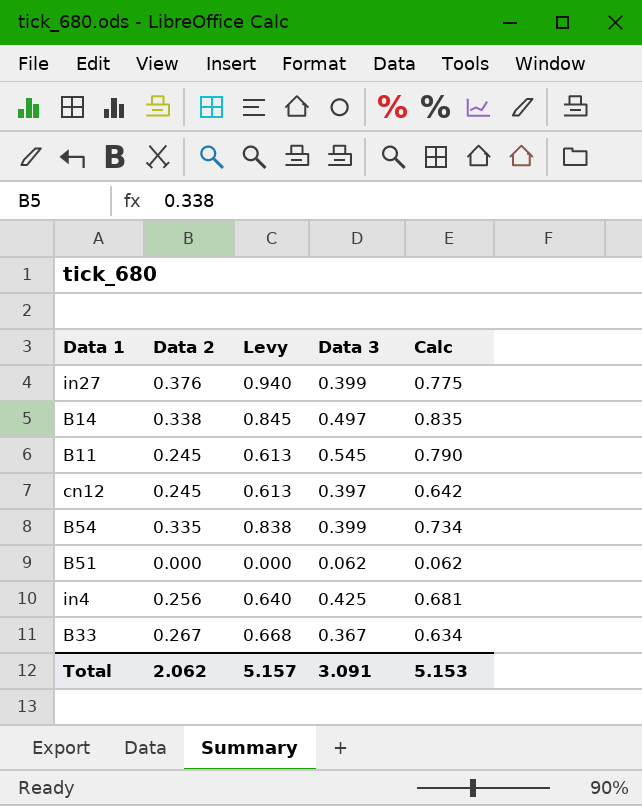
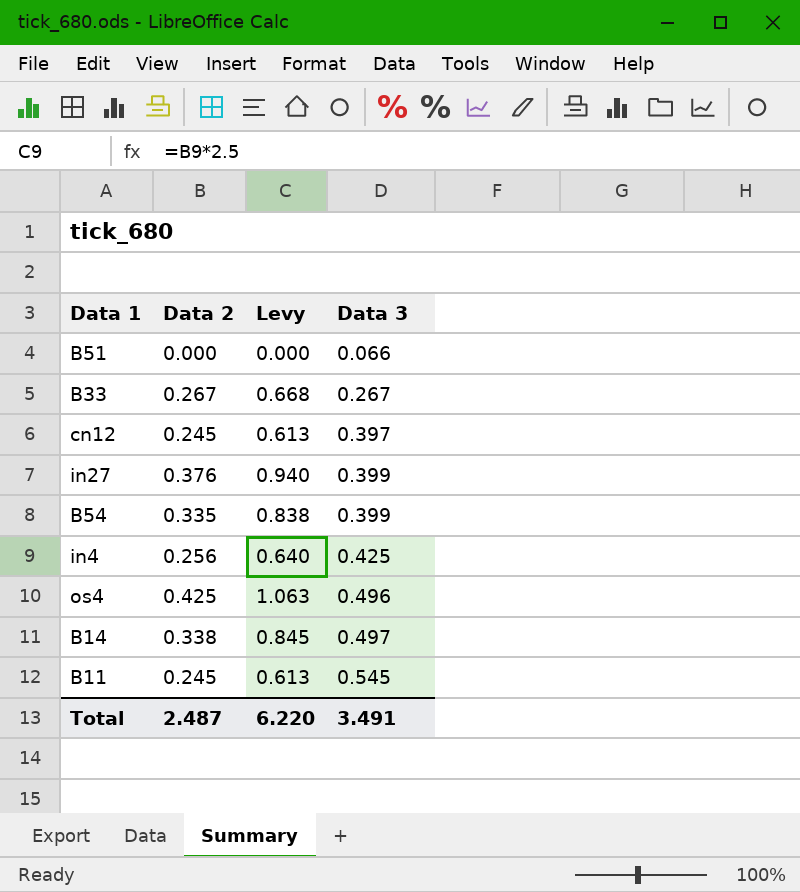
row order: none -> Data 3 ascending
column Calc | formula: [Data 2] + [Data 3] -> none
B51 | Data 3: 0.062 -> 0.066
B33 | Data 3: 0.367 -> 0.267
row os4: none -> 0.425 | 1.063 | 0.496
Total | Data 2: 2.062 -> 2.487
Total | Levy: 5.157 -> 6.220
Total | Data 3: 3.091 -> 3.491

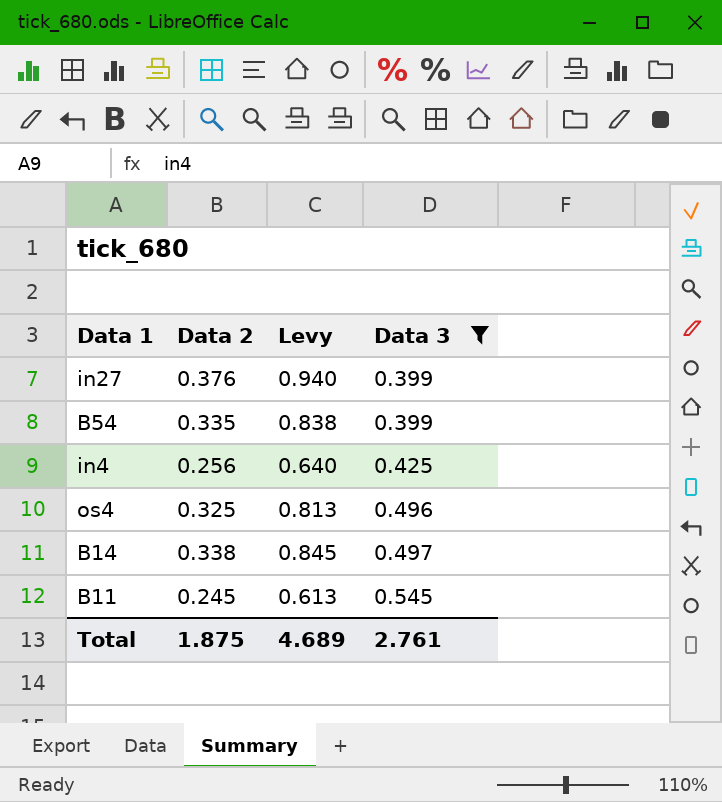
filter: none -> Data 3 >= 0.399
os4 | Data 2: 0.425 -> 0.325
os4 | Levy: 1.063 -> 0.813
Total | Data 2: 2.487 -> 1.875
Total | Levy: 6.220 -> 4.689
Total | Data 3: 3.491 -> 2.761

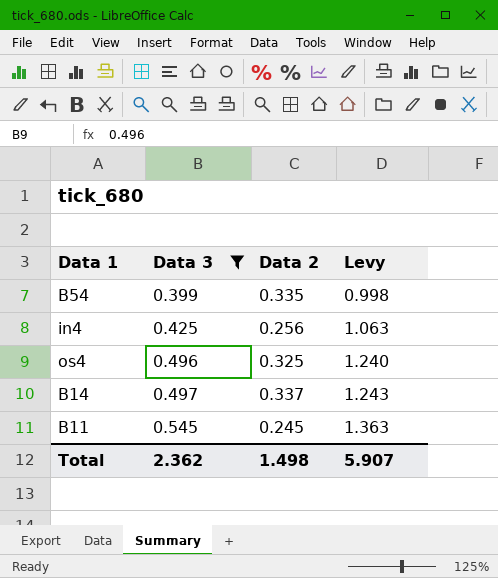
column Data 3 | position: 4 -> 2
column Levy | formula: [Data 2] * 2.5 -> [Data 3] * 2.5
row in27: 0.376 | 0.940 | 0.399 -> none
B14 | Data 2: 0.338 -> 0.337
Total | Data 3: 2.761 -> 2.362
Total | Data 2: 1.875 -> 1.498
Total | Levy: 4.689 -> 5.907

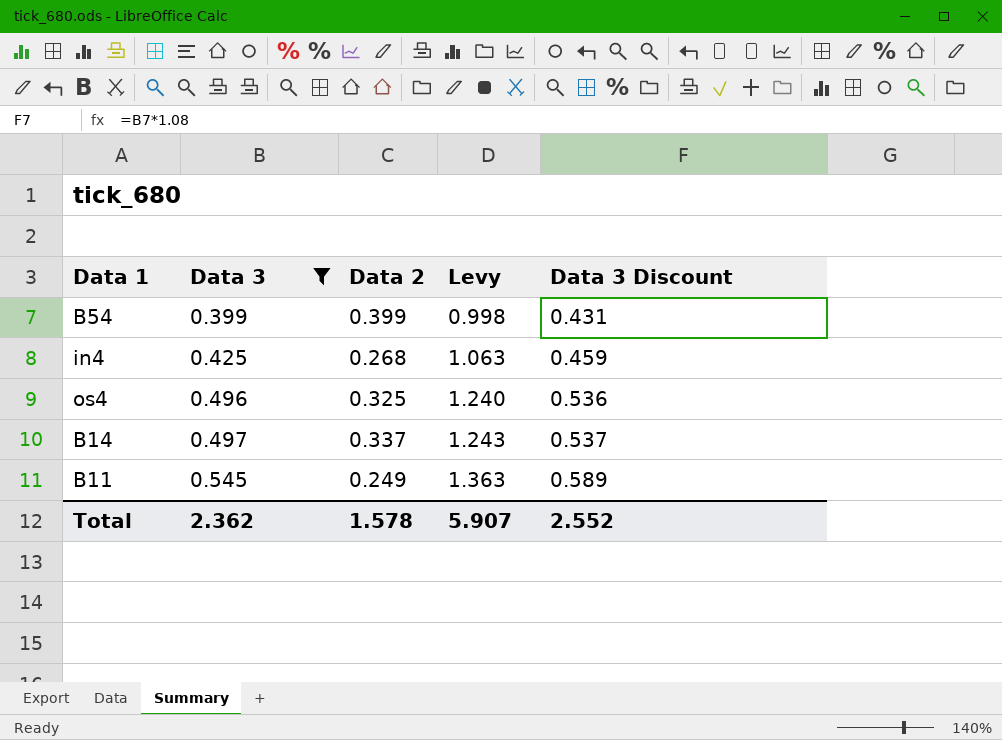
column Data 3 Discount | formula: none -> [Data 3] * 1.08
B54 | Data 2: 0.335 -> 0.399
in4 | Data 2: 0.256 -> 0.268
B11 | Data 2: 0.245 -> 0.249
Total | Data 2: 1.498 -> 1.578

